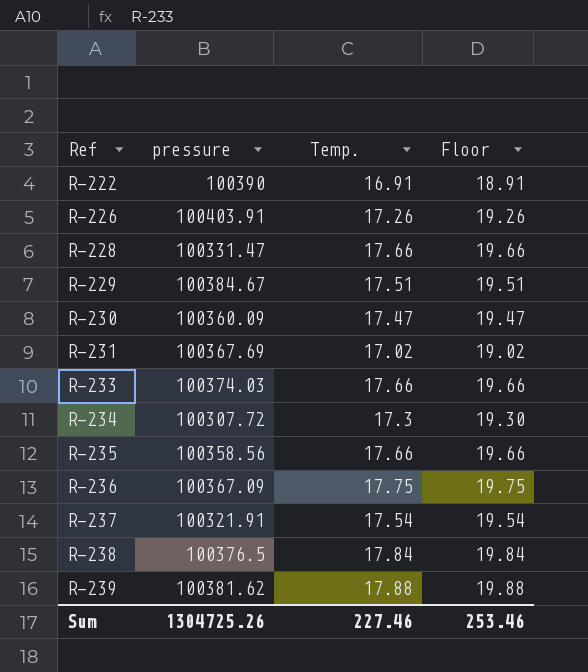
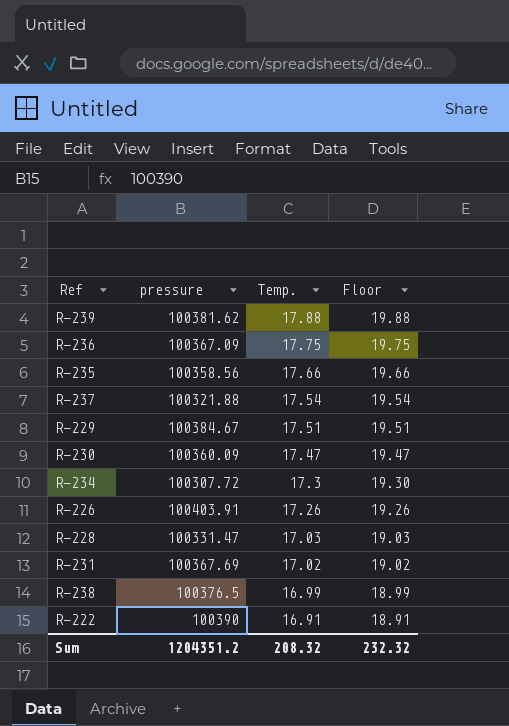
row order: Ref ascending -> Temp. descending
row R-233: 100374.03 | 17.66 | 19.66 -> none
R-237 | pressure: 100321.91 -> 100321.88
R-228 | Temp.: 17.66 -> 17.03
R-228 | Floor: 19.66 -> 19.03
R-238 | Temp.: 17.84 -> 16.99
R-238 | Floor: 19.84 -> 18.99
Sum | pressure: 1304725.26 -> 1204351.2
Sum | Temp.: 227.46 -> 208.32
Sum | Floor: 253.46 -> 232.32

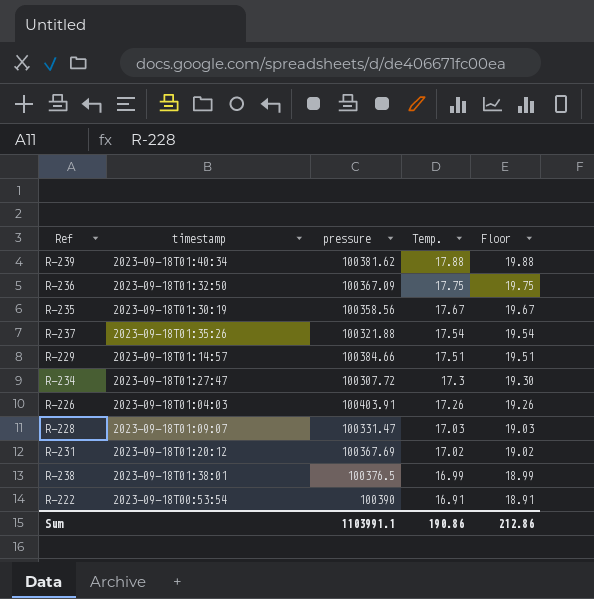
column timestamp | position: none -> 2
row R-230: 100360.09 | 17.47 | 19.47 -> none
R-235 | Temp.: 17.66 -> 17.67
R-235 | Floor: 19.66 -> 19.67
R-229 | pressure: 100384.67 -> 100384.66
Sum | pressure: 1204351.2 -> 1103991.1
Sum | Temp.: 208.32 -> 190.86
Sum | Floor: 232.32 -> 212.86

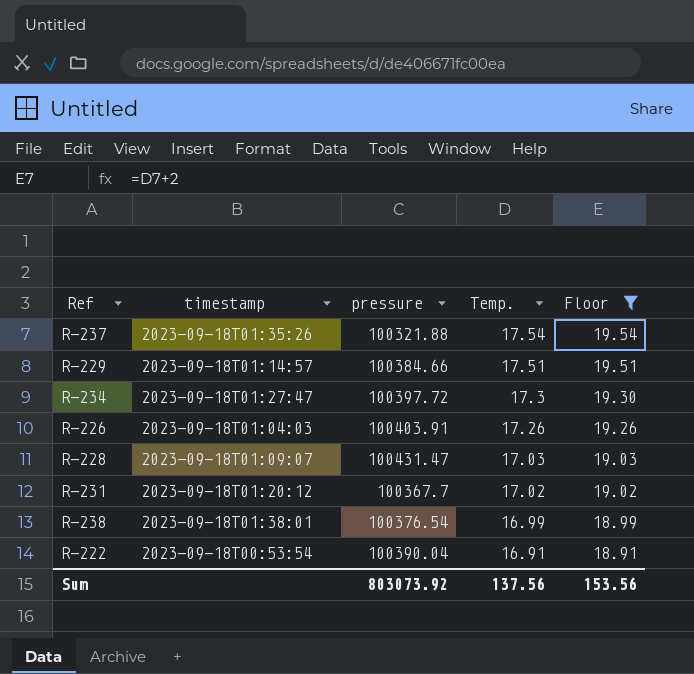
filter: none -> Floor <= 19.54
R-234 | pressure: 100307.72 -> 100397.72
R-228 | pressure: 100331.47 -> 100431.47
R-231 | pressure: 100367.69 -> 100367.7
R-238 | pressure: 100376.5 -> 100376.54
R-222 | pressure: 100390 -> 100390.04
Sum | pressure: 1103991.1 -> 803073.92
Sum | Temp.: 190.86 -> 137.56
Sum | Floor: 212.86 -> 153.56

